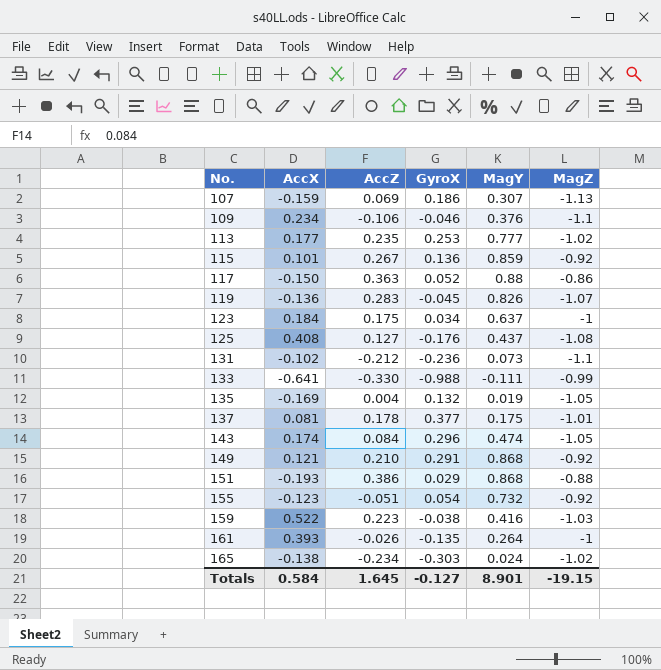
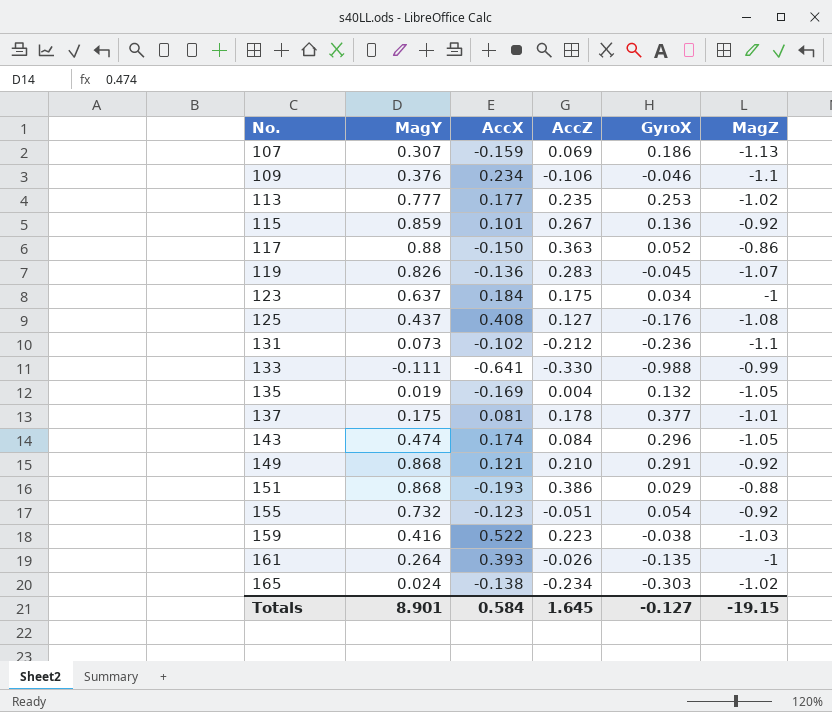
column MagY | position: 5 -> 2

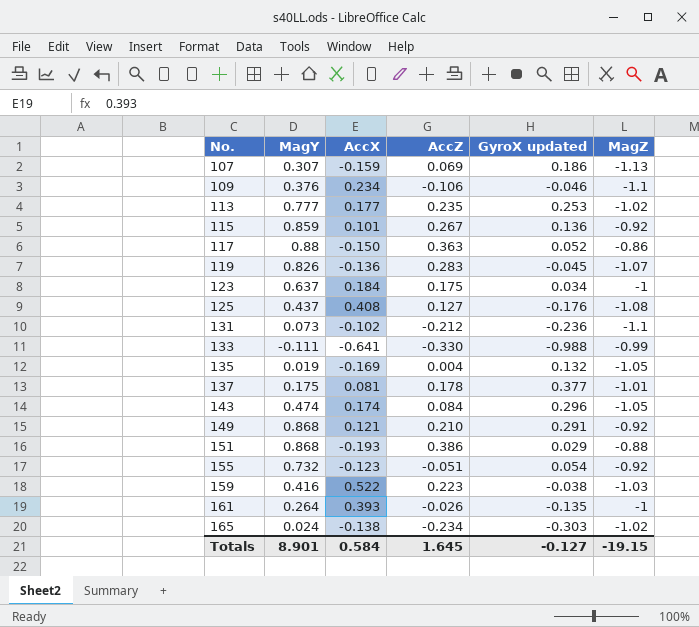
column name: GyroX -> GyroX updated

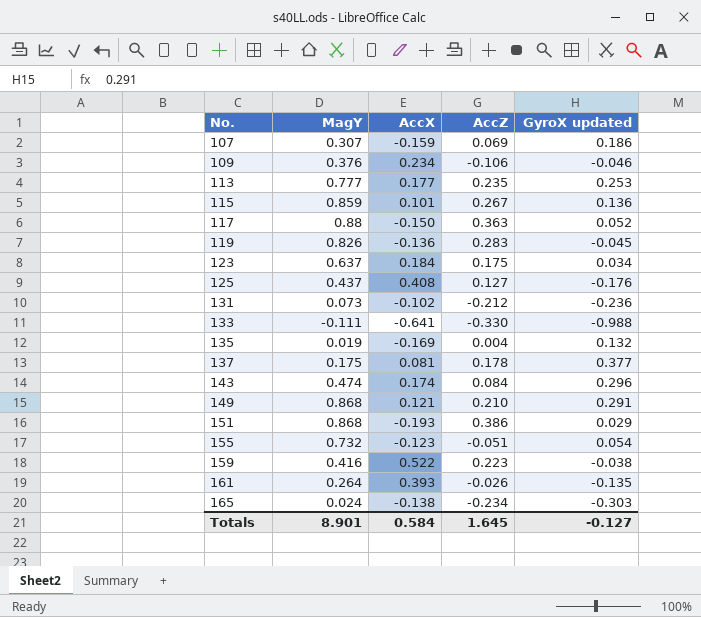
column MagZ | position: 6 -> none

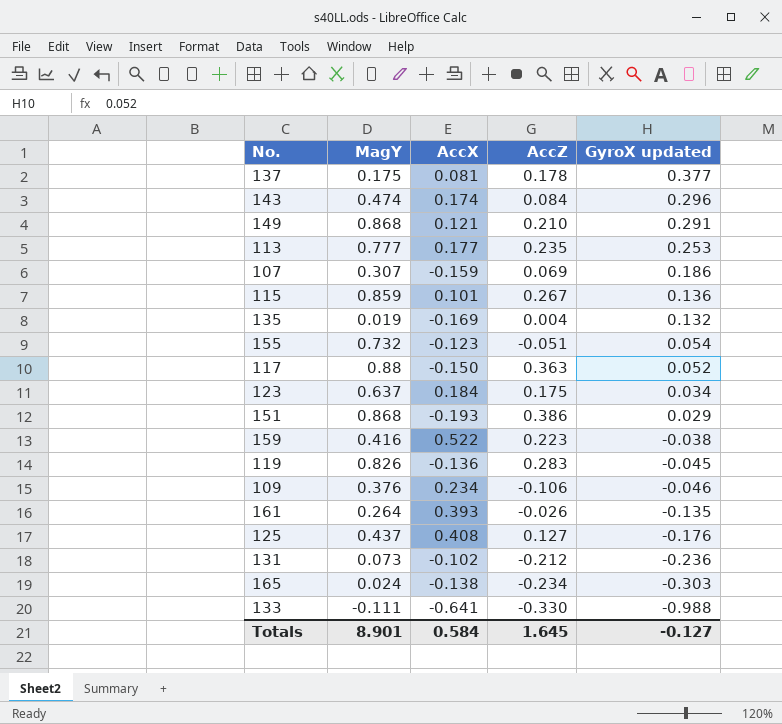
row order: No. ascending -> GyroX updated descending

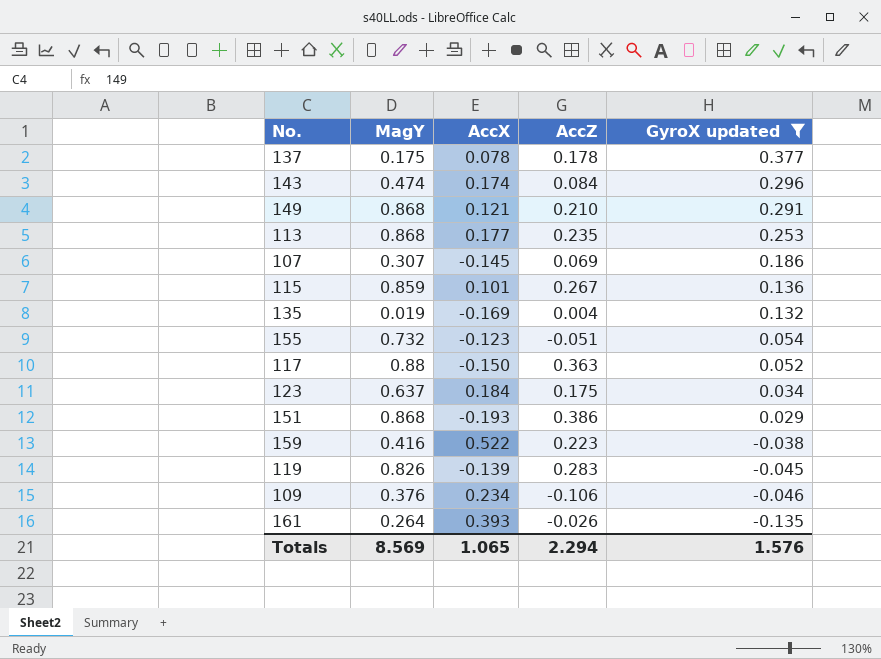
filter: none -> GyroX updated >= -0.135
137 | AccX: 0.081 -> 0.078
113 | MagY: 0.777 -> 0.868
107 | AccX: -0.159 -> -0.145
119 | AccX: -0.136 -> -0.139
Totals | MagY: 8.901 -> 8.569
Totals | AccX: 0.584 -> 1.065
Totals | AccZ: 1.645 -> 2.294
Totals | GyroX updated: -0.127 -> 1.576

